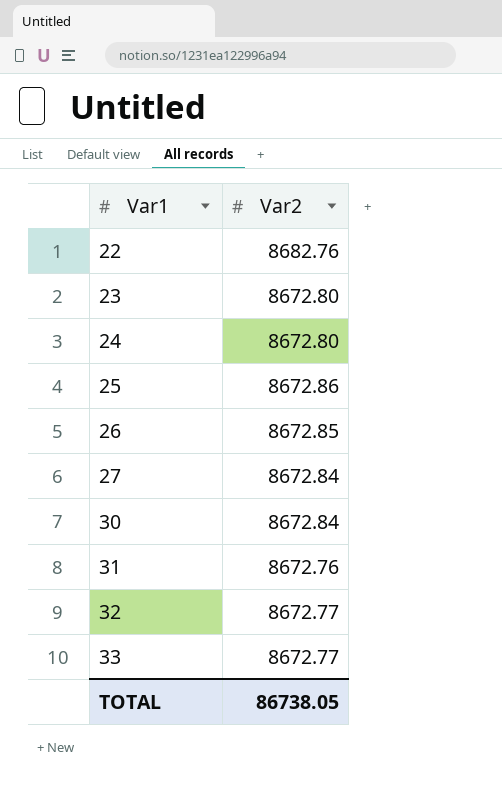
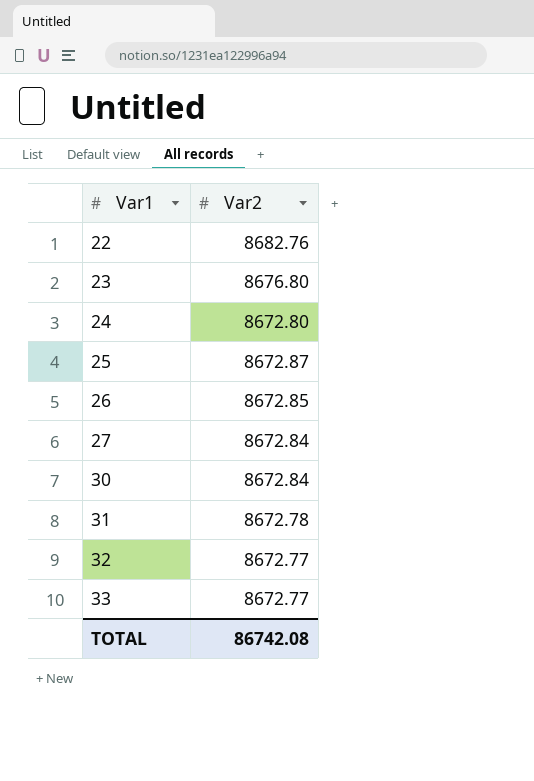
23 | Var2: 8672.80 -> 8676.80
25 | Var2: 8672.86 -> 8672.87
31 | Var2: 8672.76 -> 8672.78
TOTAL | Var2: 86738.05 -> 86742.08

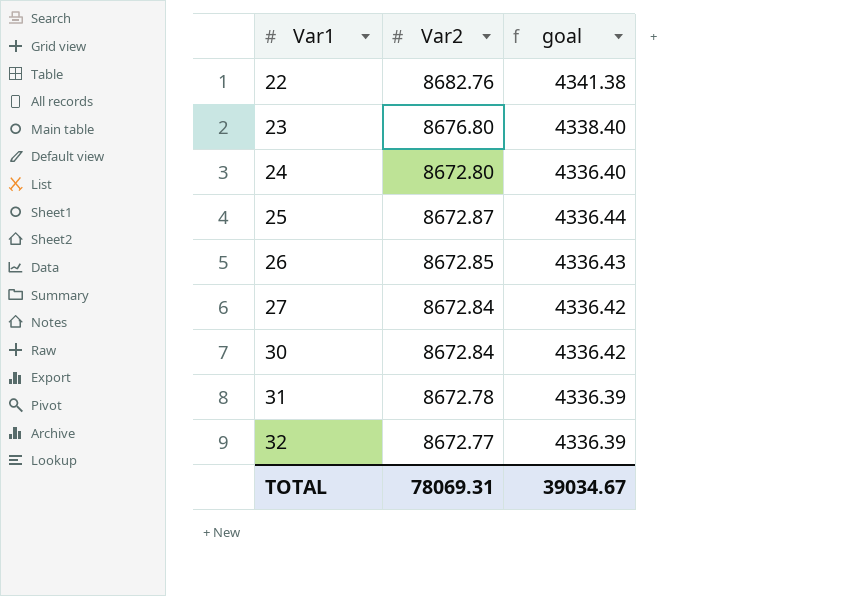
column goal | formula: none -> [Var2] * 0.5
row 33: 8672.77 -> none
TOTAL | Var2: 86742.08 -> 78069.31

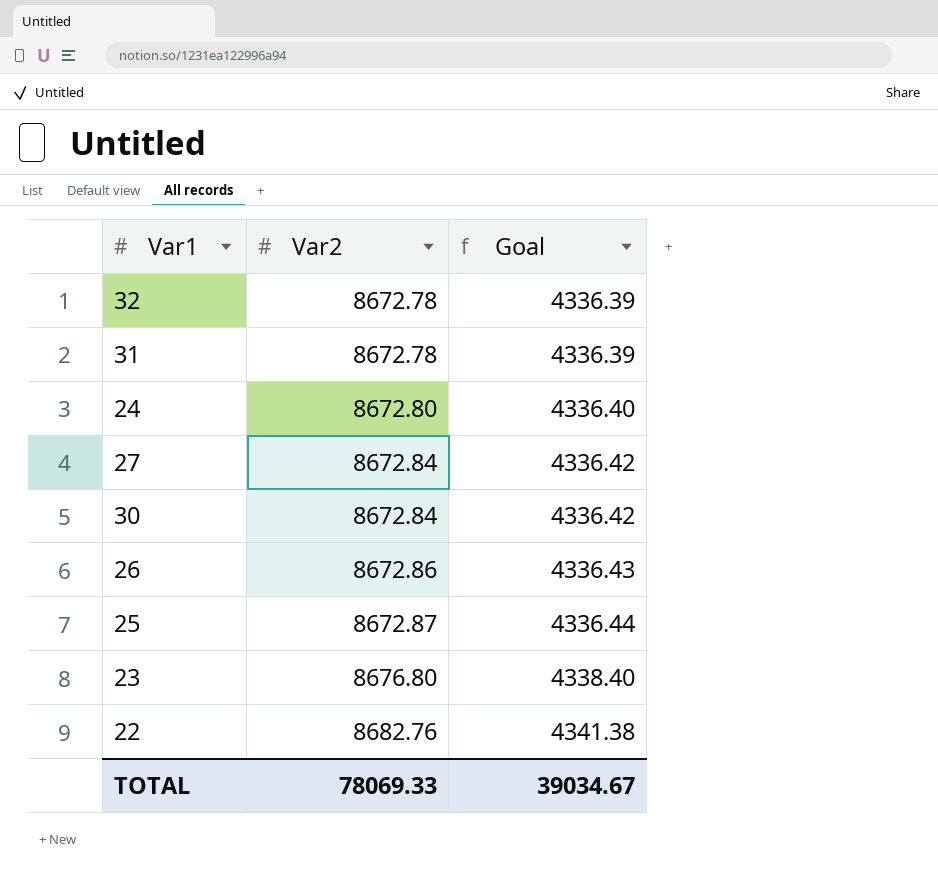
row order: Var1 ascending -> Var2 ascending
column name: goal -> Goal
32 | Var2: 8672.77 -> 8672.78
26 | Var2: 8672.85 -> 8672.86
TOTAL | Var2: 78069.31 -> 78069.33

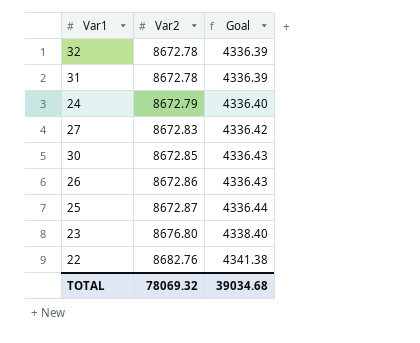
24 | Var2: 8672.80 -> 8672.79
27 | Var2: 8672.84 -> 8672.83
30 | Var2: 8672.84 -> 8672.85
30 | Goal: 4336.42 -> 4336.43
TOTAL | Var2: 78069.33 -> 78069.32
TOTAL | Goal: 39034.67 -> 39034.68

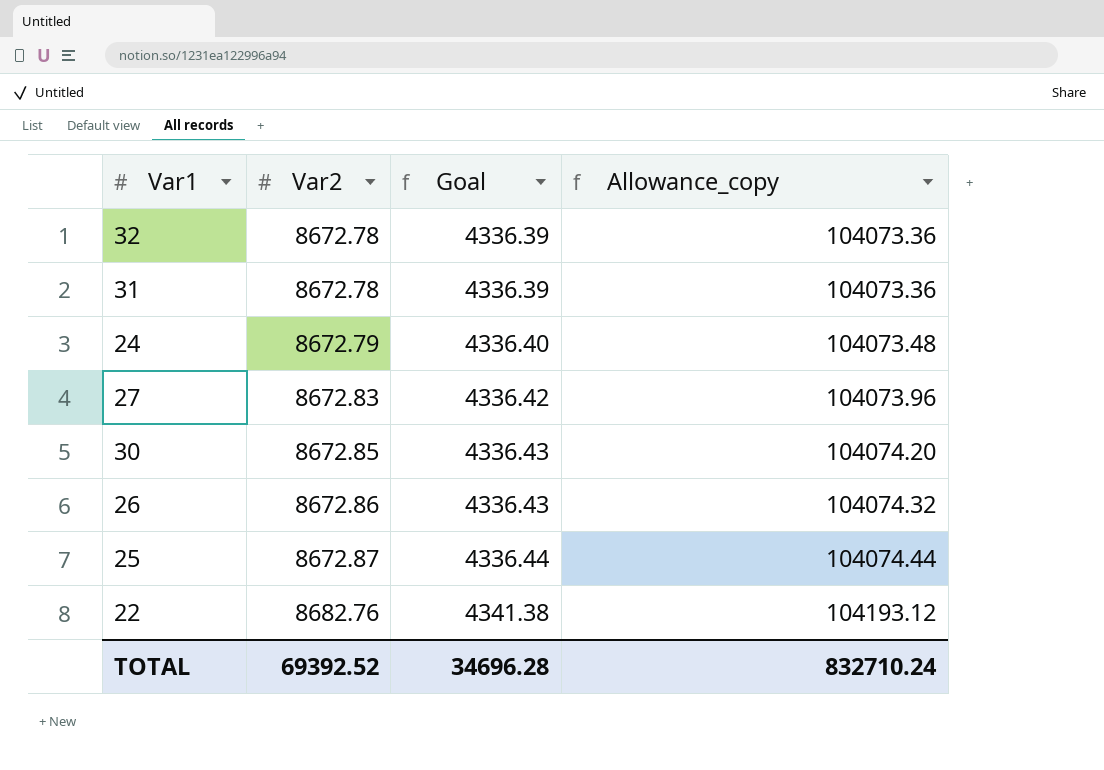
column Allowance_copy | formula: none -> [Var2] * 12
row 23: 8676.80 | 4338.40 -> none
TOTAL | Var2: 78069.32 -> 69392.52
TOTAL | Goal: 39034.68 -> 34696.28

